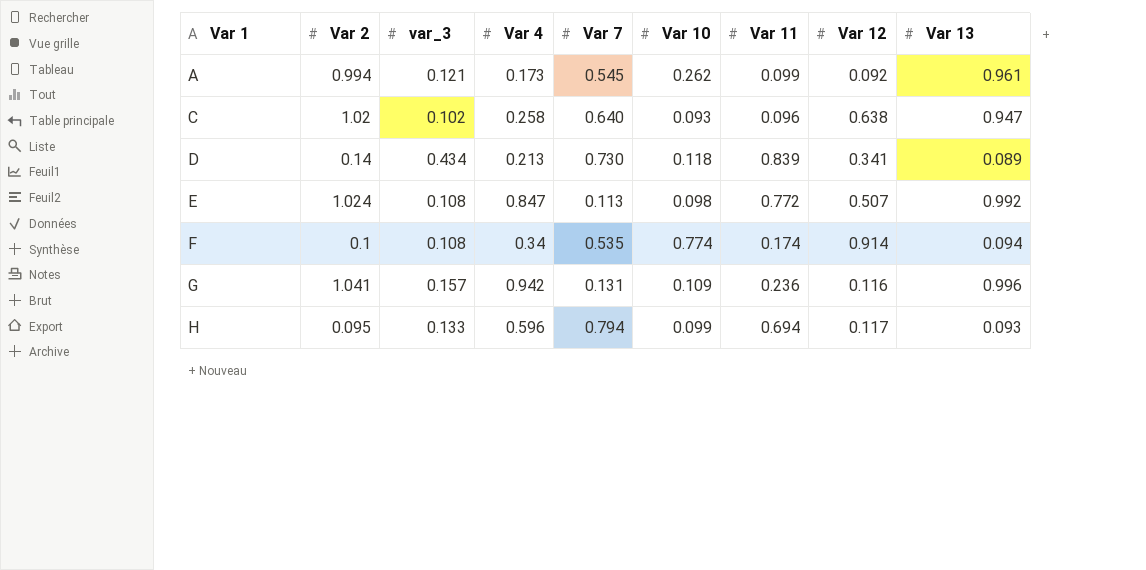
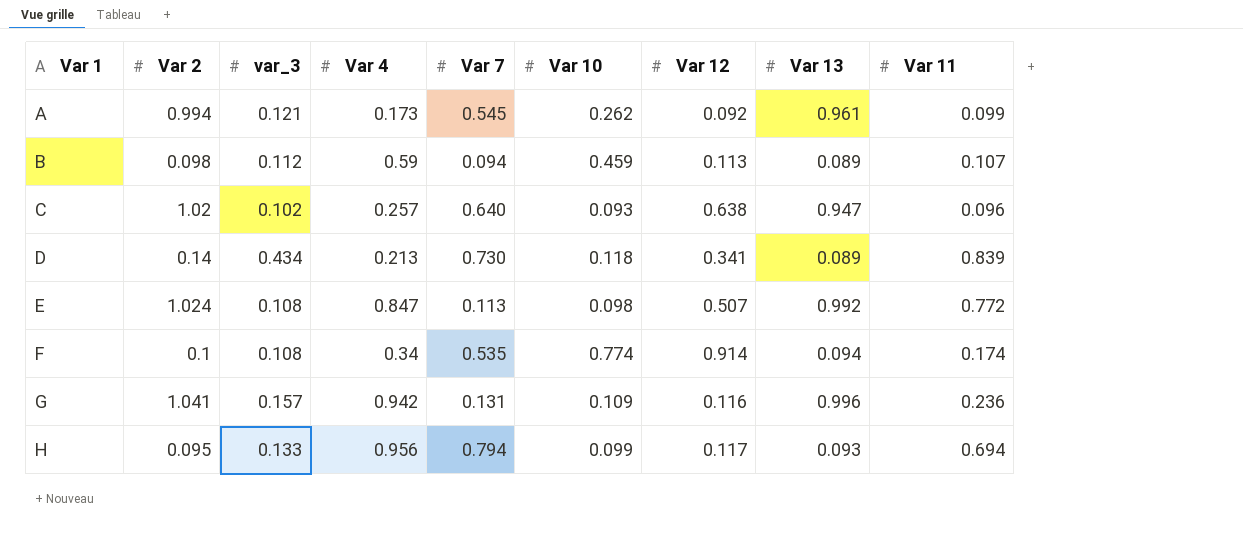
column Var 11 | position: 7 -> 9
row B: none -> 0.098 | 0.112 | 0.59 | 0.094 | 0.459 | 0.113 | 0.089 | 0.107
C | Var 4: 0.258 -> 0.257
H | Var 4: 0.596 -> 0.956

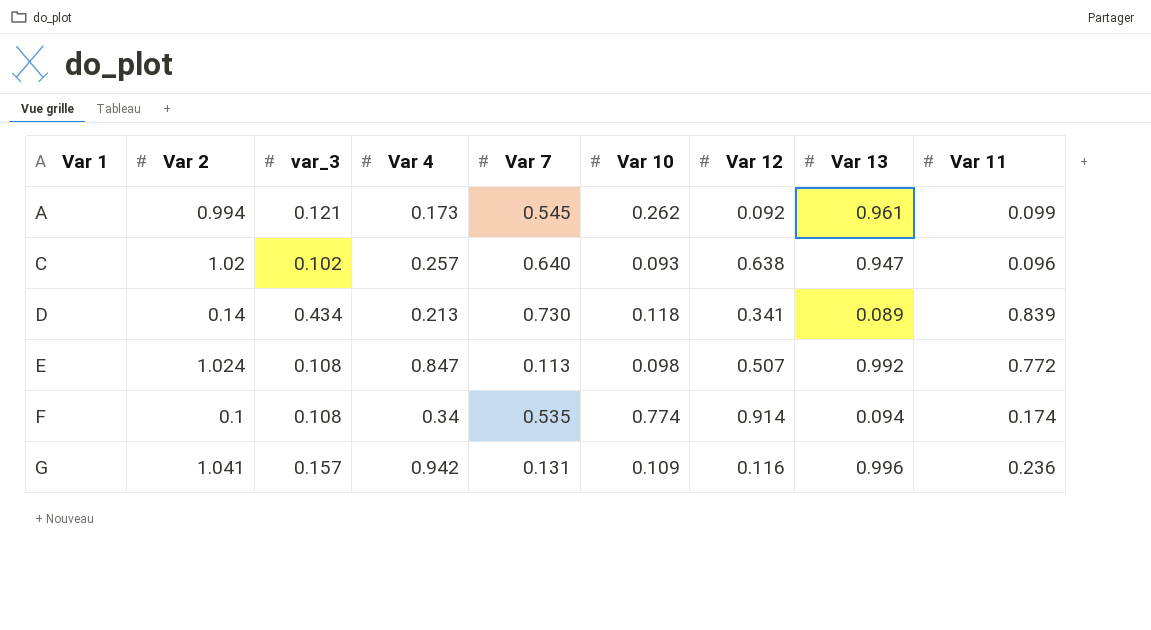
row B: 0.098 | 0.112 | 0.59 | 0.094 | 0.459 | 0.113 | 0.089 | 0.107 -> none
row H: 0.095 | 0.133 | 0.956 | 0.794 | 0.099 | 0.117 | 0.093 | 0.694 -> none

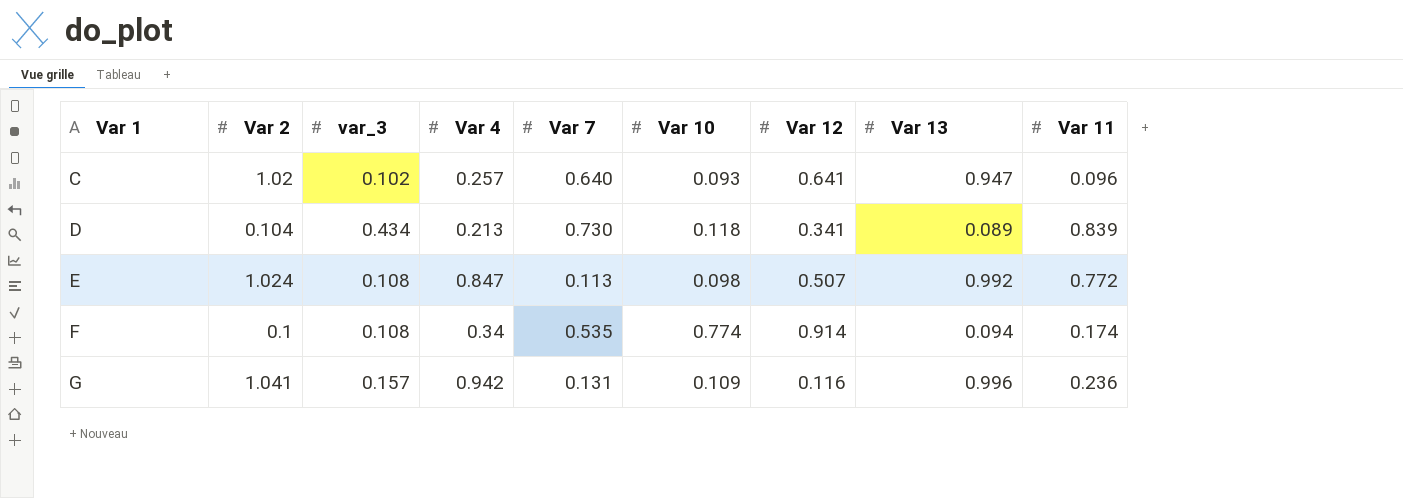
row A: 0.994 | 0.121 | 0.173 | 0.545 | 0.262 | 0.092 | 0.961 | 0.099 -> none
C | Var 12: 0.638 -> 0.641
D | Var 2: 0.14 -> 0.104

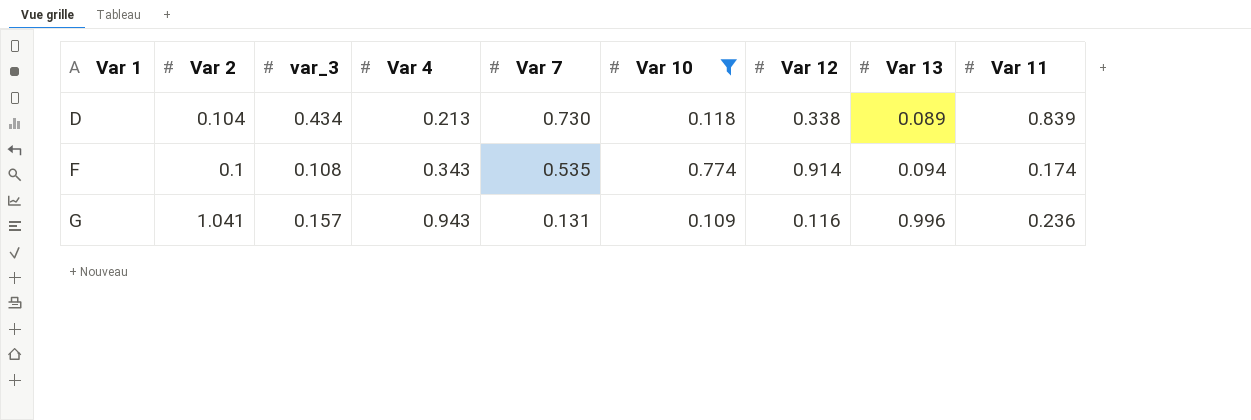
filter: none -> Var 10 >= 0.109
D | Var 12: 0.341 -> 0.338
F | Var 4: 0.34 -> 0.343
G | Var 4: 0.942 -> 0.943

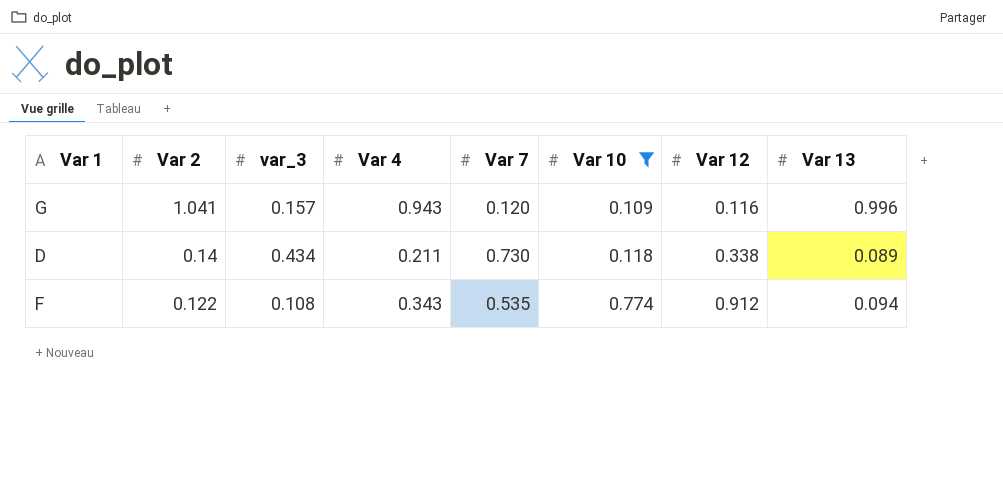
row order: Var 1 ascending -> Var 2 descending
column Var 11 | position: 9 -> none
G | Var 7: 0.131 -> 0.120
D | Var 2: 0.104 -> 0.14
D | Var 4: 0.213 -> 0.211
F | Var 2: 0.1 -> 0.122
F | Var 12: 0.914 -> 0.912

